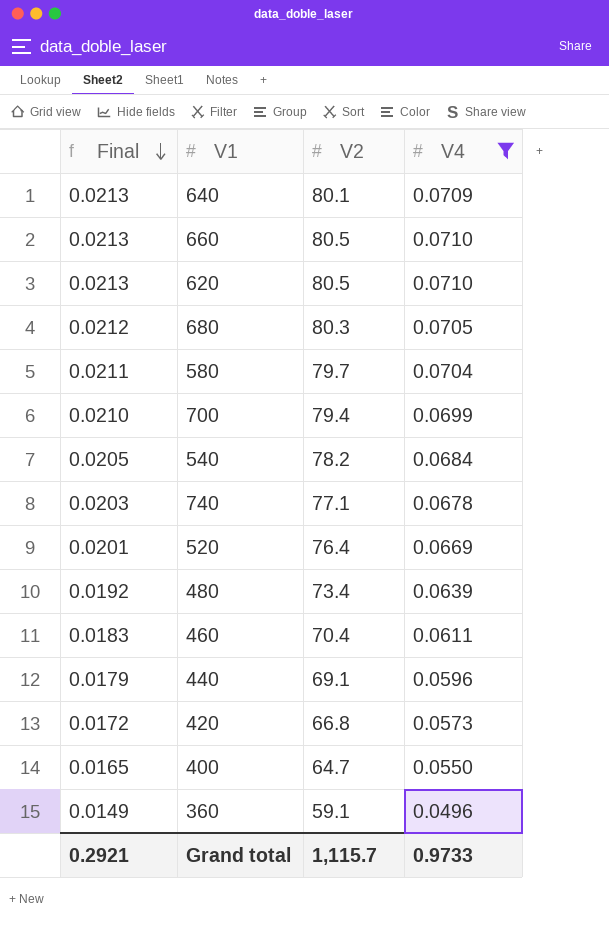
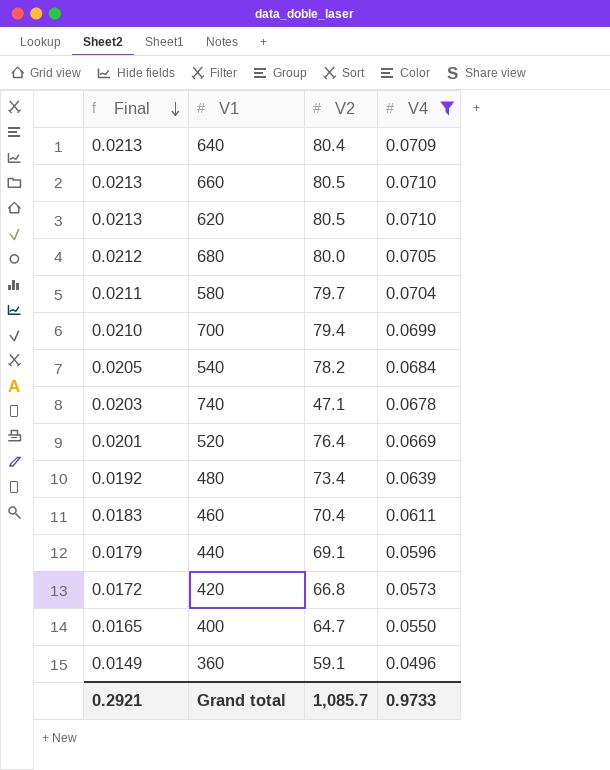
640 | V2: 80.1 -> 80.4
680 | V2: 80.3 -> 80.0
740 | V2: 77.1 -> 47.1
Grand total | V2: 1,115.7 -> 1,085.7

